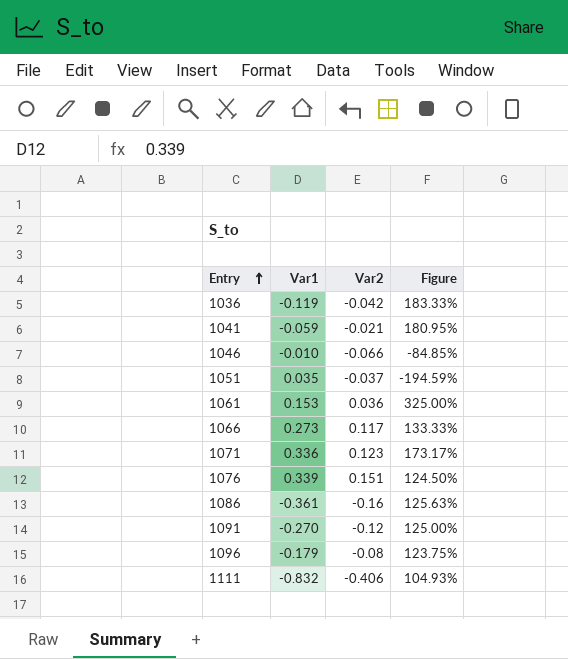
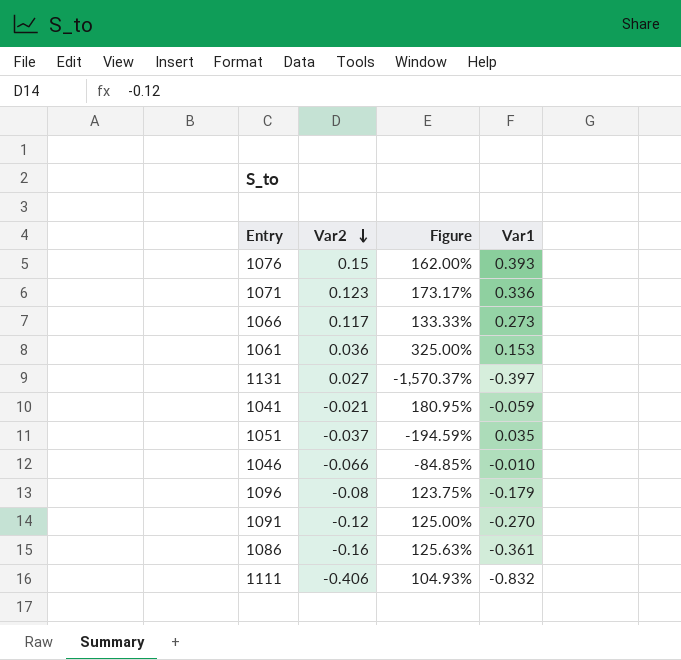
row order: Entry ascending -> Var2 descending
column Var1 | position: 2 -> 4
row 1036: -0.119 | -0.042 | 183.33% -> none
1076 | Var2: 0.151 -> 0.15
1076 | Figure: 124.50% -> 162.00%
1076 | Var1: 0.339 -> 0.393
row 1131: none -> 0.027 | -1,570.37% | -0.397

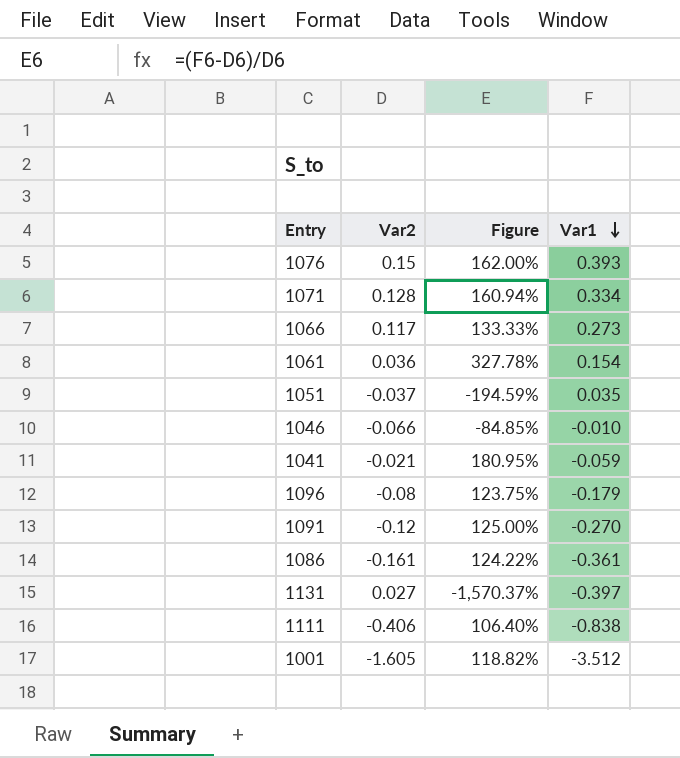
row order: Var2 descending -> Var1 descending
1071 | Var2: 0.123 -> 0.128
1071 | Figure: 173.17% -> 160.94%
1071 | Var1: 0.336 -> 0.334
1061 | Figure: 325.00% -> 327.78%
1061 | Var1: 0.153 -> 0.154
1086 | Var2: -0.16 -> -0.161
1086 | Figure: 125.63% -> 124.22%
1111 | Figure: 104.93% -> 106.40%
1111 | Var1: -0.832 -> -0.838
row 1001: none -> -1.605 | 118.82% | -3.512

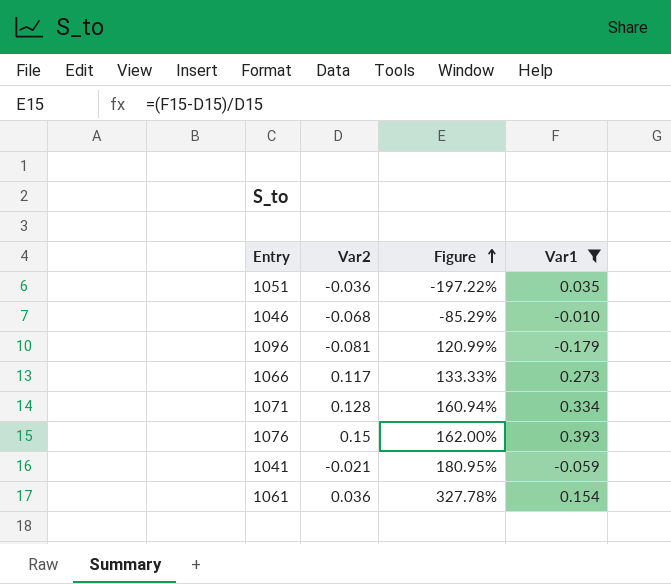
filter: none -> Var1 >= -0.179
row order: Var1 descending -> Figure ascending
1051 | Var2: -0.037 -> -0.036
1051 | Figure: -194.59% -> -197.22%
1046 | Var2: -0.066 -> -0.068
1046 | Figure: -84.85% -> -85.29%
1096 | Var2: -0.08 -> -0.081
1096 | Figure: 123.75% -> 120.99%

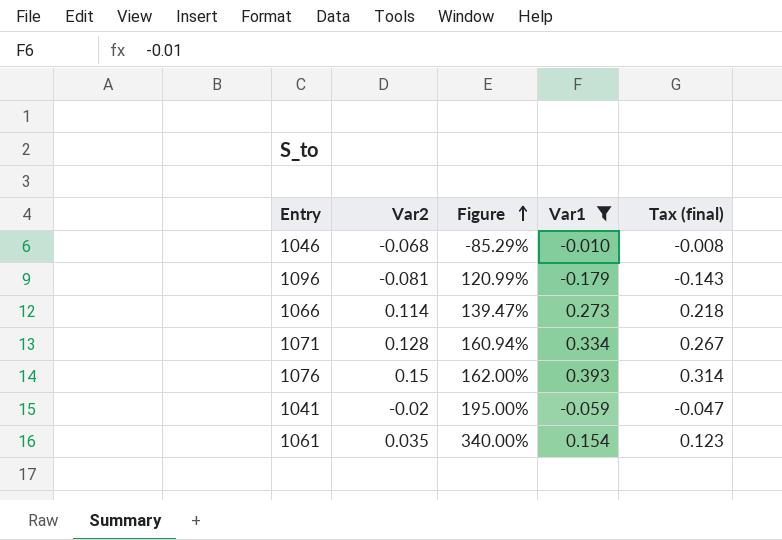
column Tax (final) | formula: none -> [Var1] * 0.8
row 1051: -0.036 | -197.22% | 0.035 -> none
1066 | Var2: 0.117 -> 0.114
1066 | Figure: 133.33% -> 139.47%
1041 | Var2: -0.021 -> -0.02
1041 | Figure: 180.95% -> 195.00%
1061 | Var2: 0.036 -> 0.035
1061 | Figure: 327.78% -> 340.00%

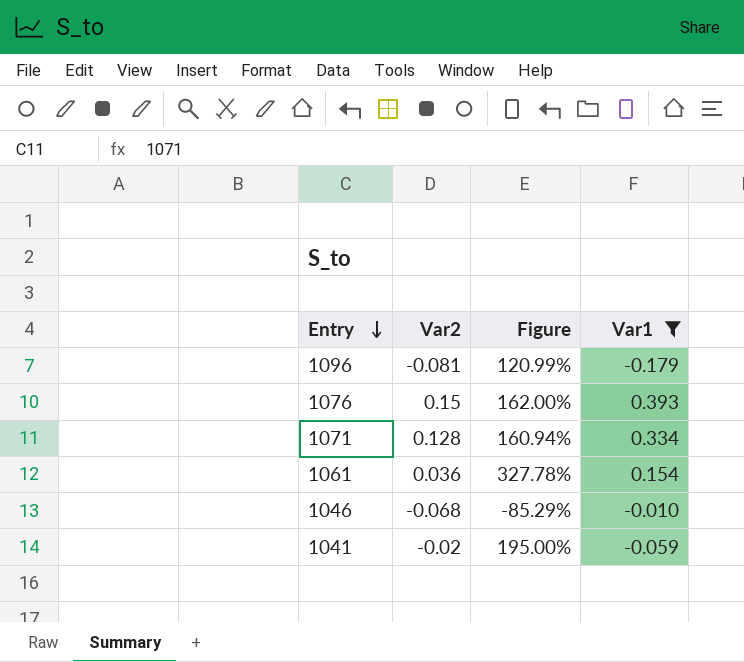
row order: Figure ascending -> Entry descending
column Tax (final) | formula: [Var1] * 0.8 -> none
row 1066: 0.114 | 139.47% | 0.273 | 0.218 -> none
1061 | Var2: 0.035 -> 0.036
1061 | Figure: 340.00% -> 327.78%

